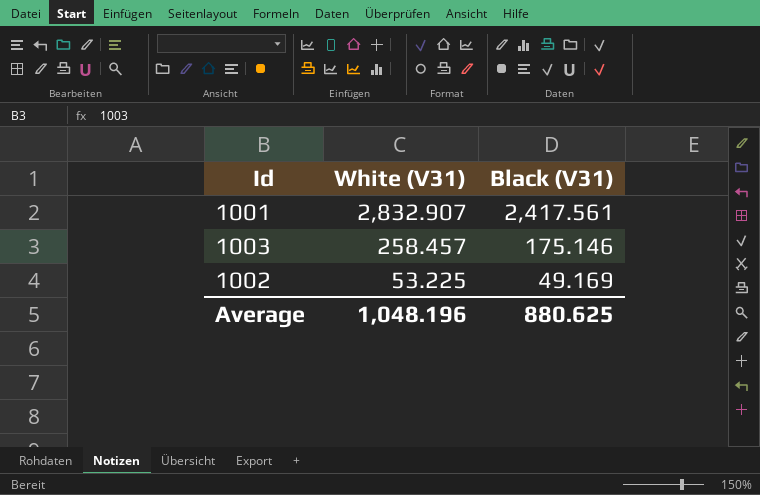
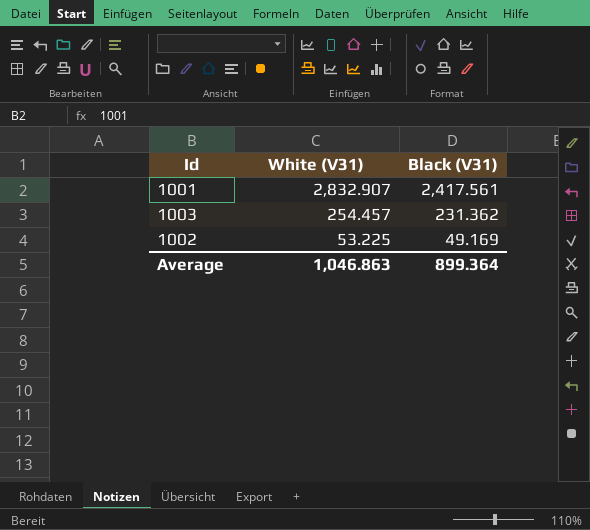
1003 | White (V31): 258.457 -> 254.457
1003 | Black (V31): 175.146 -> 231.362
Average | White (V31): 1,048.196 -> 1,046.863
Average | Black (V31): 880.625 -> 899.364

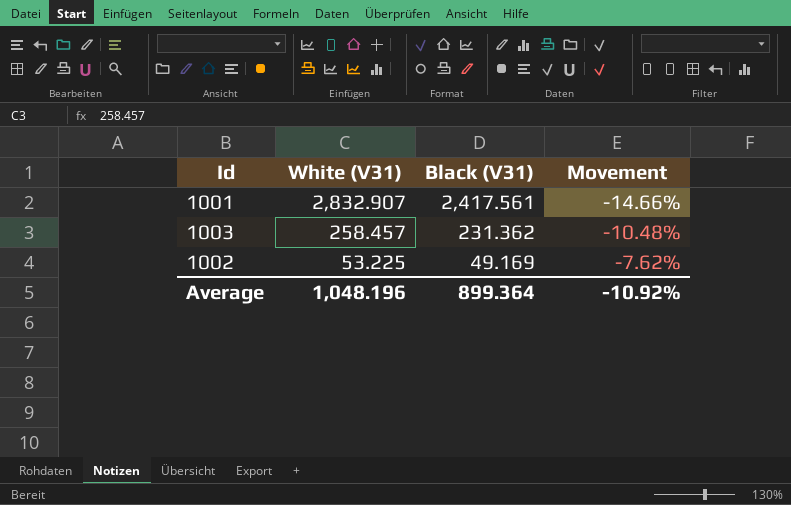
column Movement | formula: none -> ([Black (V31)] - [White (V31)]) / [White (V31)]
1003 | White (V31): 254.457 -> 258.457
Average | White (V31): 1,046.863 -> 1,048.196

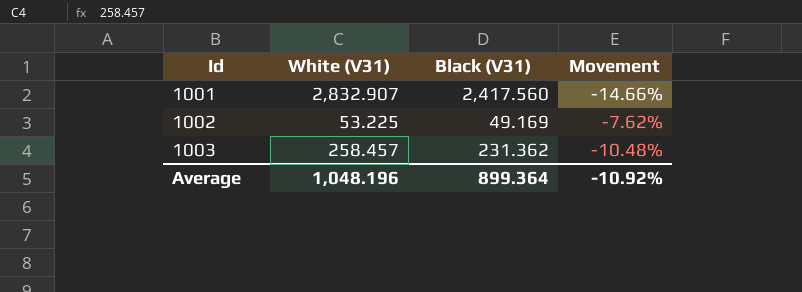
row order: White (V31) descending -> Id ascending
1001 | Black (V31): 2,417.561 -> 2,417.560

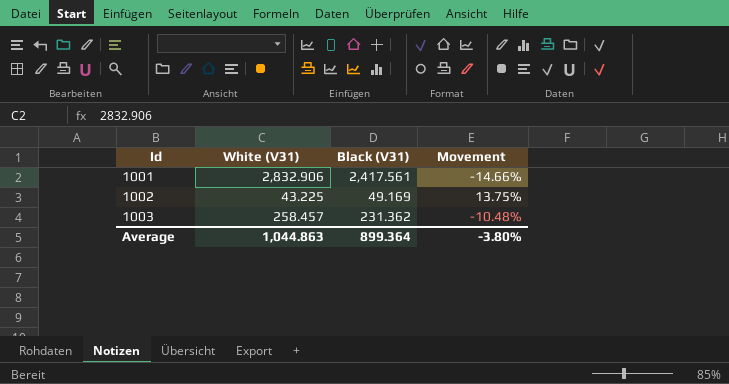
1001 | White (V31): 2,832.907 -> 2,832.906
1001 | Black (V31): 2,417.560 -> 2,417.561
1002 | White (V31): 53.225 -> 43.225
1002 | Movement: -7.62% -> 13.75%
Average | White (V31): 1,048.196 -> 1,044.863
Average | Movement: -10.92% -> -3.80%

